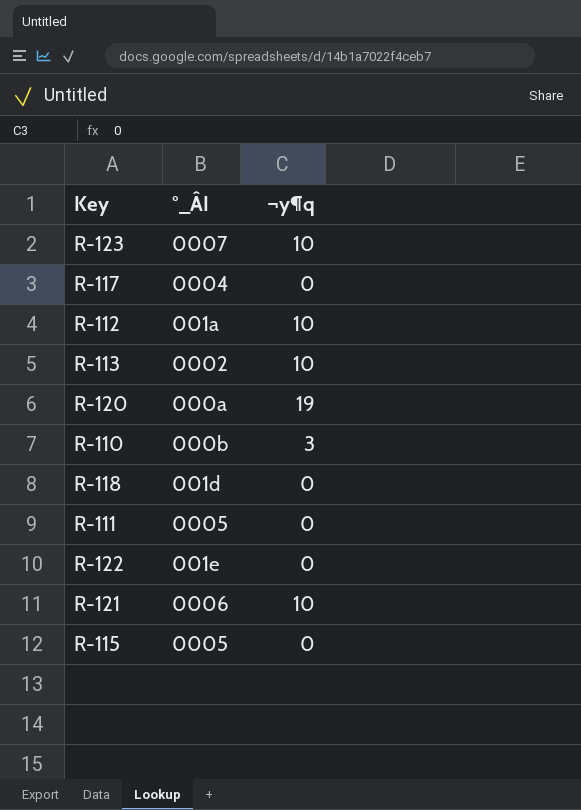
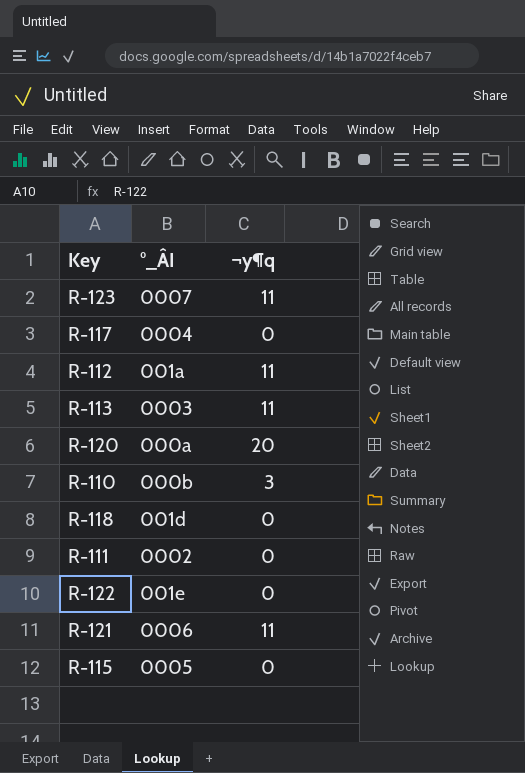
R-123 | ¬y¶q: 10 -> 11
R-112 | ¬y¶q: 10 -> 11
R-113 | °_ÂI: 0002 -> 0003
R-113 | ¬y¶q: 10 -> 11
R-120 | ¬y¶q: 19 -> 20
R-111 | °_ÂI: 0005 -> 0002
R-121 | ¬y¶q: 10 -> 11

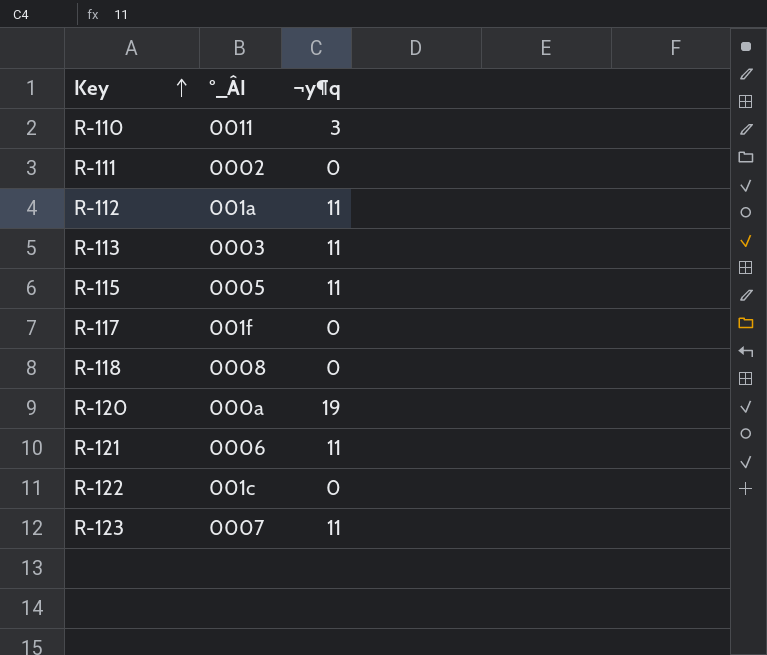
row order: none -> Key ascending
R-110 | °_ÂI: 000b -> 0011
R-115 | ¬y¶q: 0 -> 11
R-117 | °_ÂI: 0004 -> 001f
R-118 | °_ÂI: 001d -> 0008
R-120 | ¬y¶q: 20 -> 19
R-122 | °_ÂI: 001e -> 001c

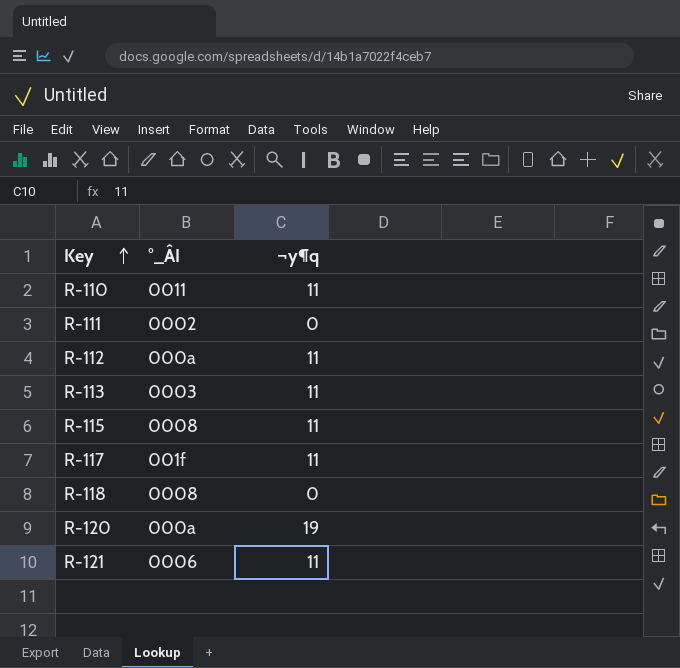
row R-122: 001c | 0 -> none
row R-123: 0007 | 11 -> none
R-110 | ¬y¶q: 3 -> 11
R-112 | °_ÂI: 001a -> 000a
R-115 | °_ÂI: 0005 -> 0008
R-117 | ¬y¶q: 0 -> 11

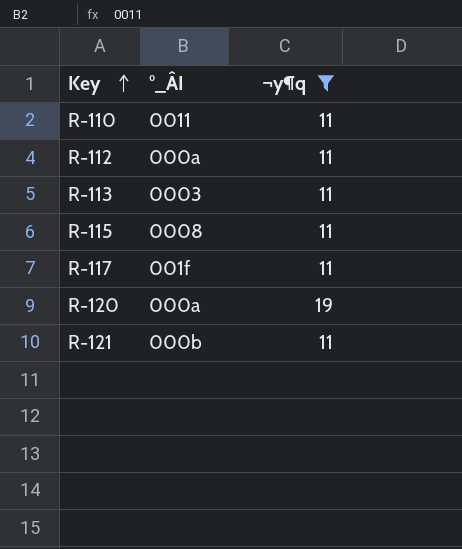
filter: none -> ¬y¶q != 0
R-121 | °_ÂI: 0006 -> 000b

